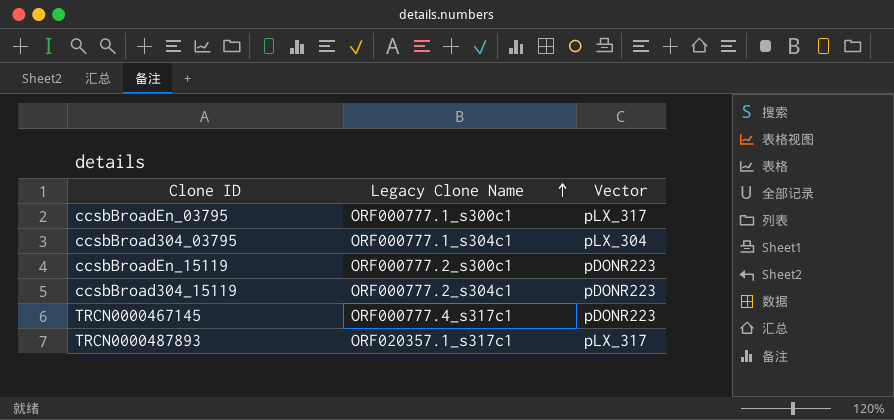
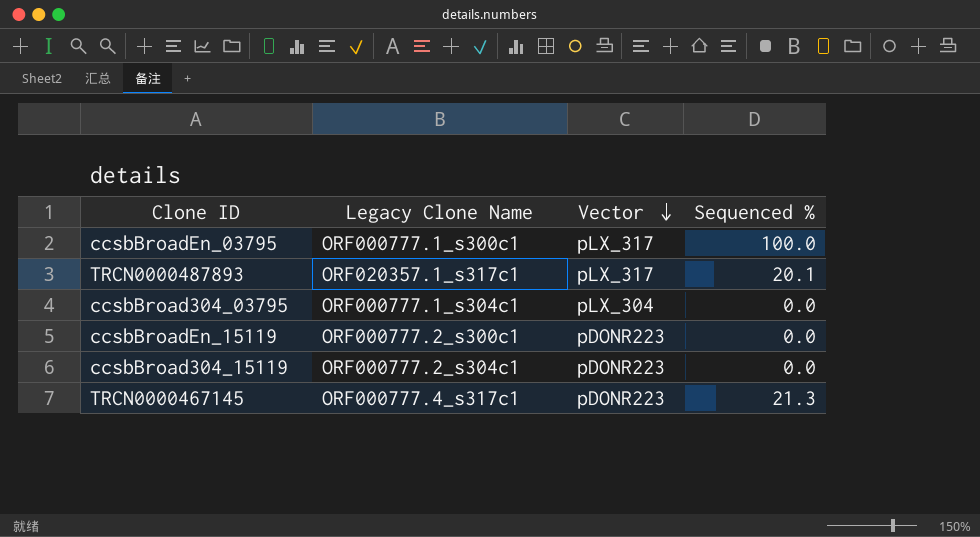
row order: Legacy Clone Name ascending -> Vector descending
column Sequenced % | position: none -> 4

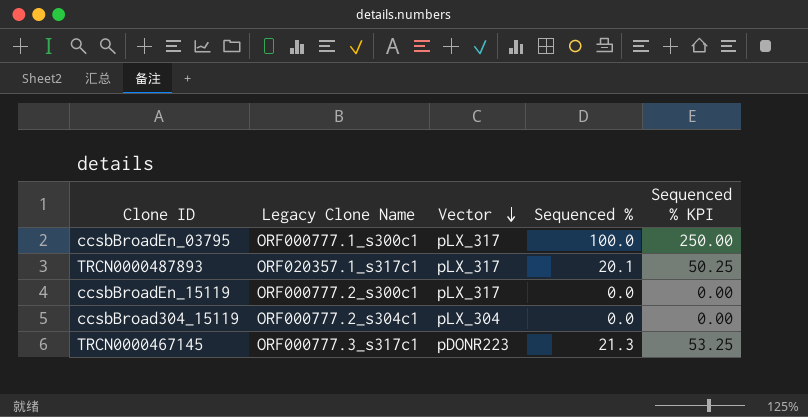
column Sequenced % KPI | formula: none -> [Sequenced %] * 2.5
row ccsbBroad304_03795: ORF000777.1_s304c1 | pLX_304 | 0.0 -> none
ccsbBroadEn_15119 | Vector: pDONR223 -> pLX_317
ccsbBroad304_15119 | Vector: pDONR223 -> pLX_304
TRCN0000467145 | Legacy Clone Name: ORF000777.4_s317c1 -> ORF000777.3_s317c1

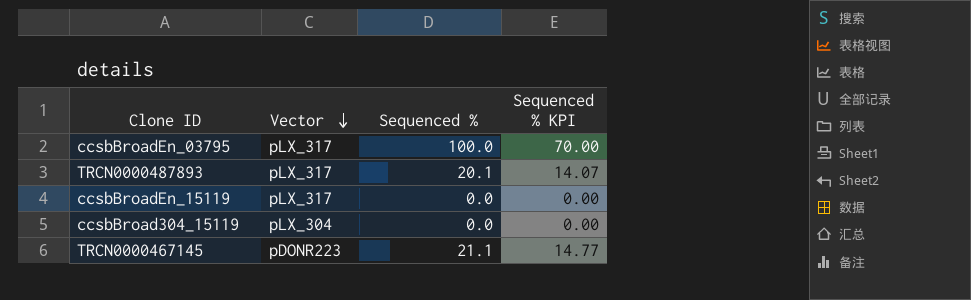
column Legacy Clone Name | position: 2 -> none
column Sequenced % KPI | formula: [Sequenced %] * 2.5 -> [Sequenced %] * 0.7
TRCN0000467145 | Sequenced %: 21.3 -> 21.1

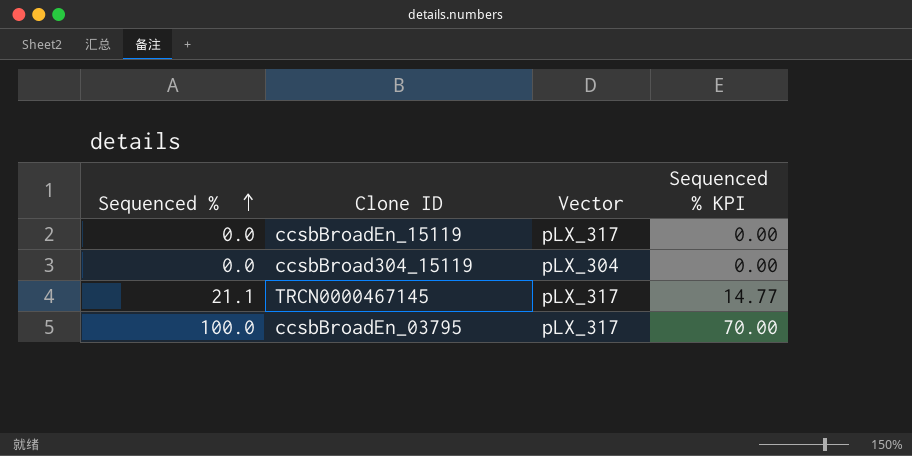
row order: Vector descending -> Sequenced % ascending
column Sequenced % | position: 3 -> 1
row TRCN0000487893: pLX_317 | 20.1 | 14.07 -> none
TRCN0000467145 | Vector: pDONR223 -> pLX_317

